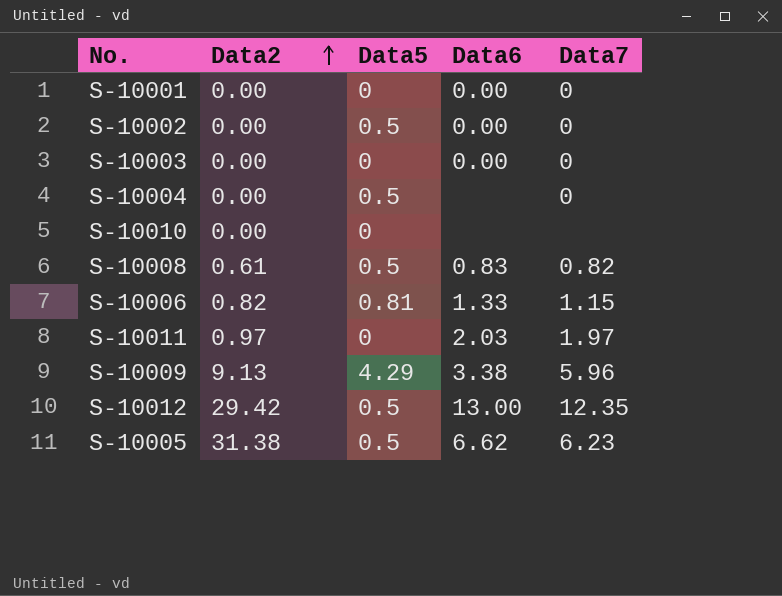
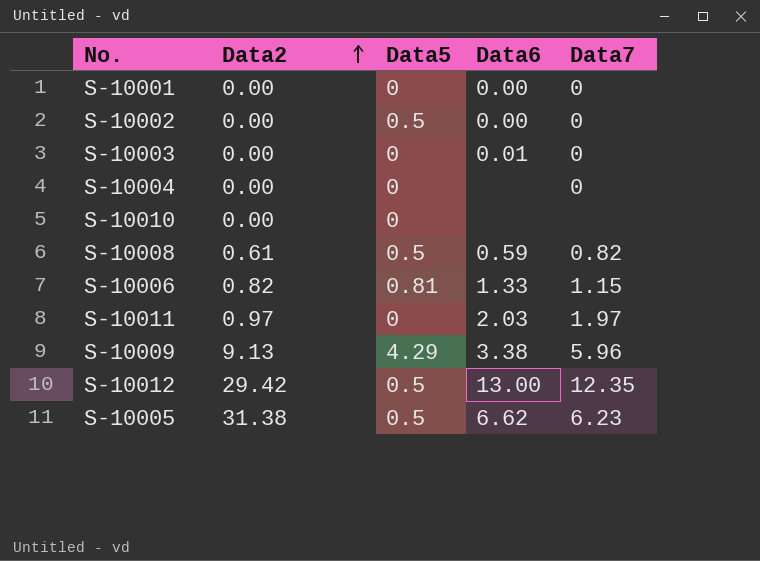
S-10003 | Data6: 0.00 -> 0.01
S-10004 | Data5: 0.5 -> 0
S-10008 | Data6: 0.83 -> 0.59

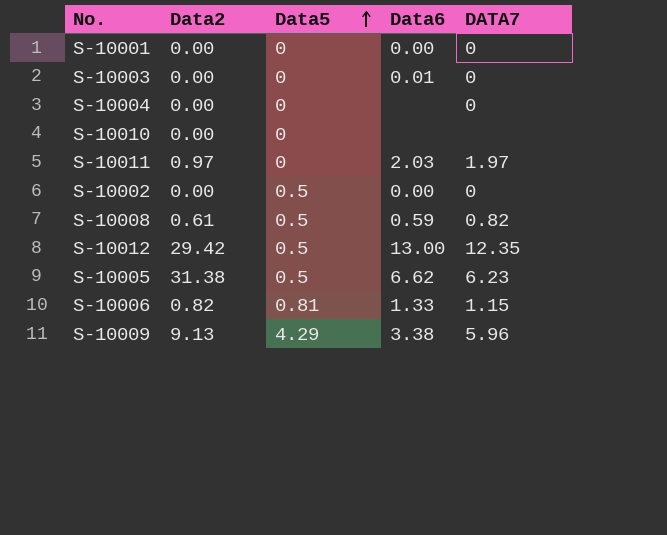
row order: Data2 ascending -> Data5 ascending
column name: Data7 -> DATA7

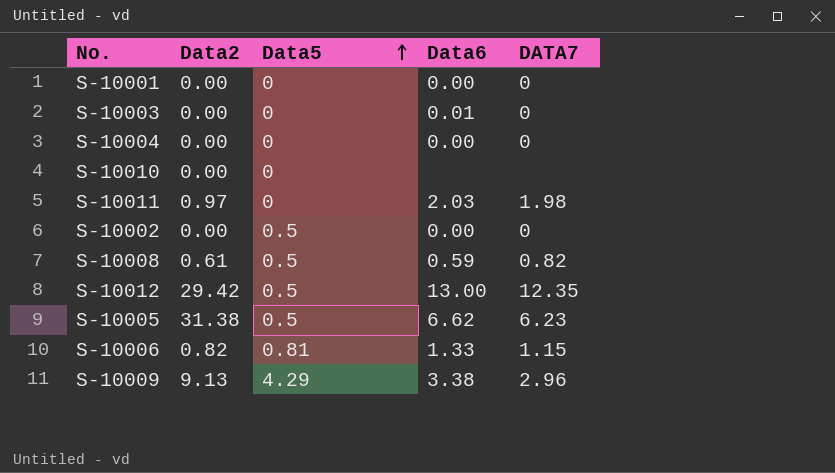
S-10004 | Data6: none -> 0.00
S-10011 | DATA7: 1.97 -> 1.98
S-10009 | DATA7: 5.96 -> 2.96

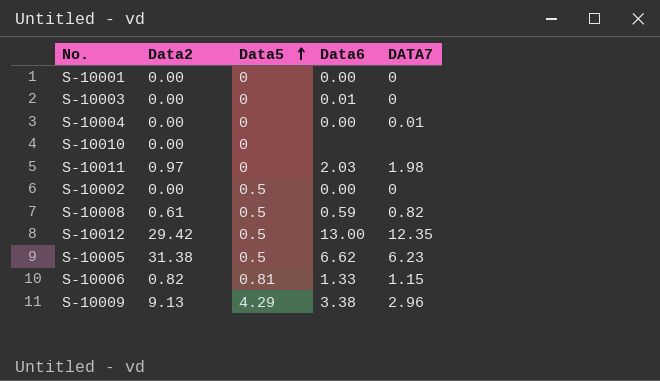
S-10004 | DATA7: 0 -> 0.01

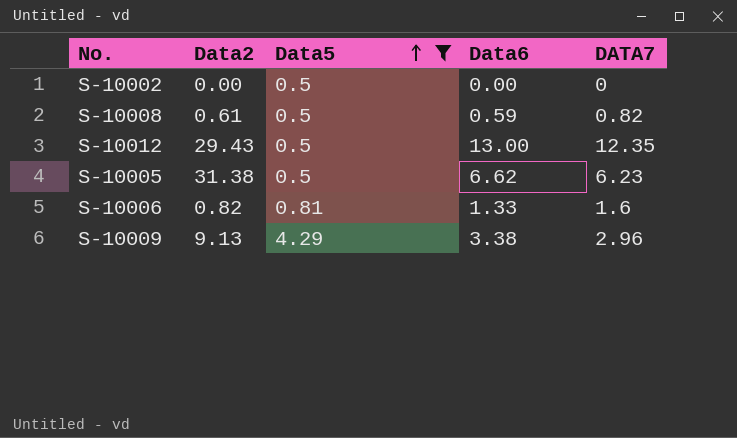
filter: none -> Data5 != 0
S-10012 | Data2: 29.42 -> 29.43
S-10006 | DATA7: 1.15 -> 1.6

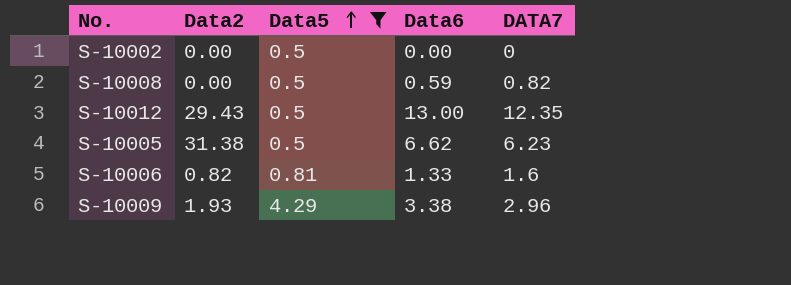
S-10008 | Data2: 0.61 -> 0.00
S-10009 | Data2: 9.13 -> 1.93

